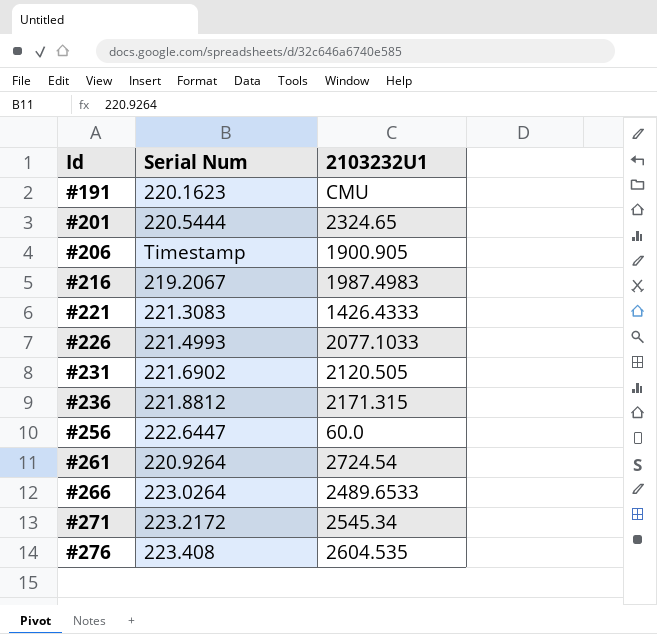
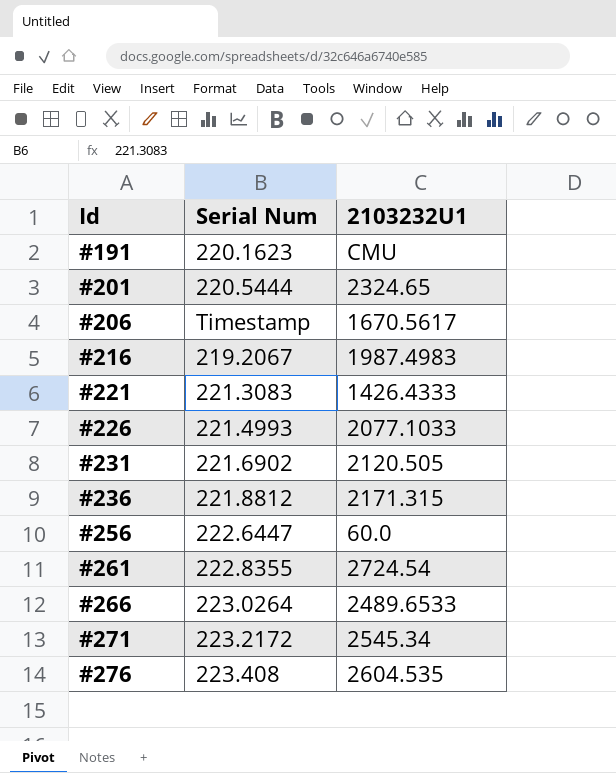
#206 | 2103232U1: 1900.905 -> 1670.5617
#261 | Serial Num: 220.9264 -> 222.8355

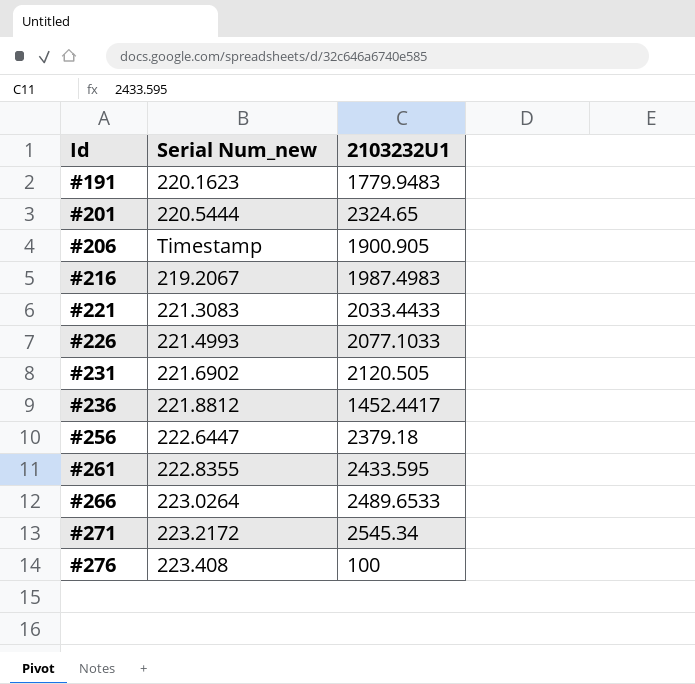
column name: Serial Num -> Serial Num_new
#191 | 2103232U1: CMU -> 1779.9483
#206 | 2103232U1: 1670.5617 -> 1900.905
#221 | 2103232U1: 1426.4333 -> 2033.4433
#236 | 2103232U1: 2171.315 -> 1452.4417
#256 | 2103232U1: 60.0 -> 2379.18
#261 | 2103232U1: 2724.54 -> 2433.595
#276 | 2103232U1: 2604.535 -> 100

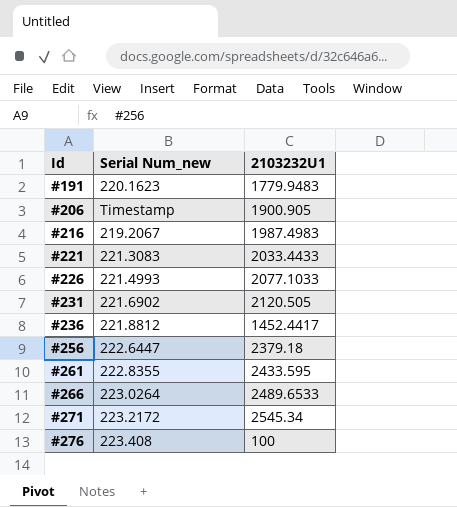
row #201: 220.5444 | 2324.65 -> none

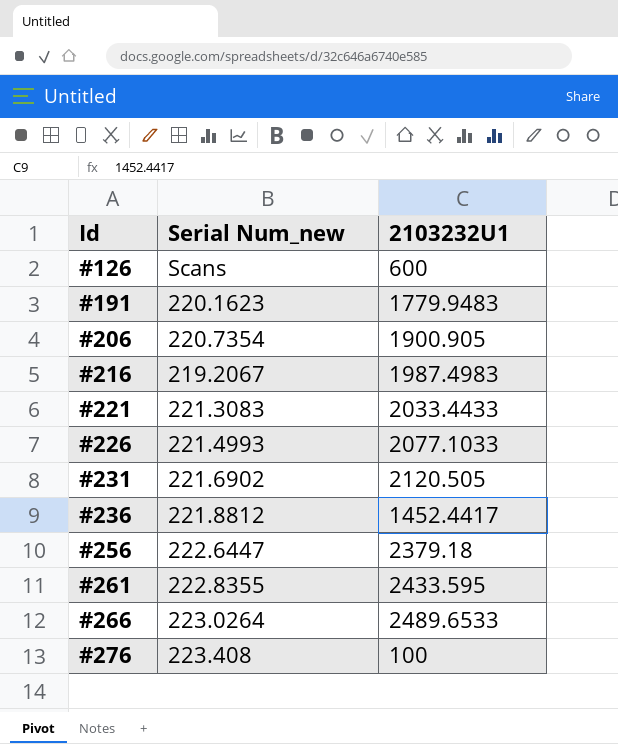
row #271: 223.2172 | 2545.34 -> none
row #126: none -> Scans | 600
#206 | Serial Num_new: Timestamp -> 220.7354

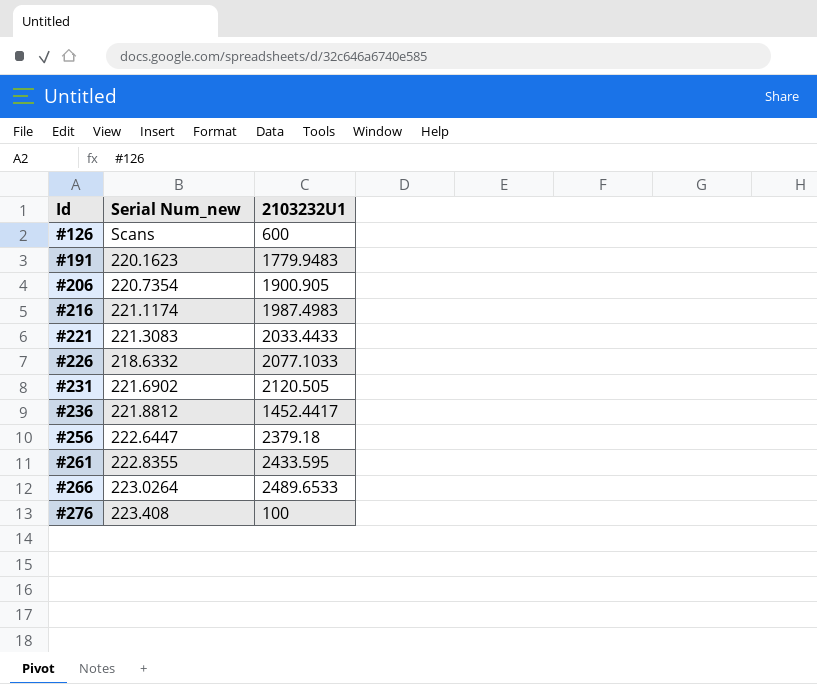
#216 | Serial Num_new: 219.2067 -> 221.1174
#226 | Serial Num_new: 221.4993 -> 218.6332

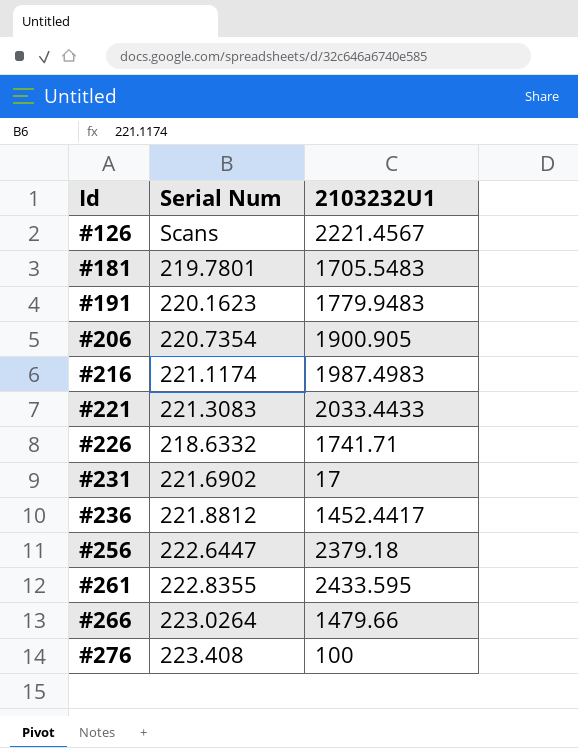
column name: Serial Num_new -> Serial Num
#126 | 2103232U1: 600 -> 2221.4567
row #181: none -> 219.7801 | 1705.5483
#226 | 2103232U1: 2077.1033 -> 1741.71
#231 | 2103232U1: 2120.505 -> 17
#266 | 2103232U1: 2489.6533 -> 1479.66

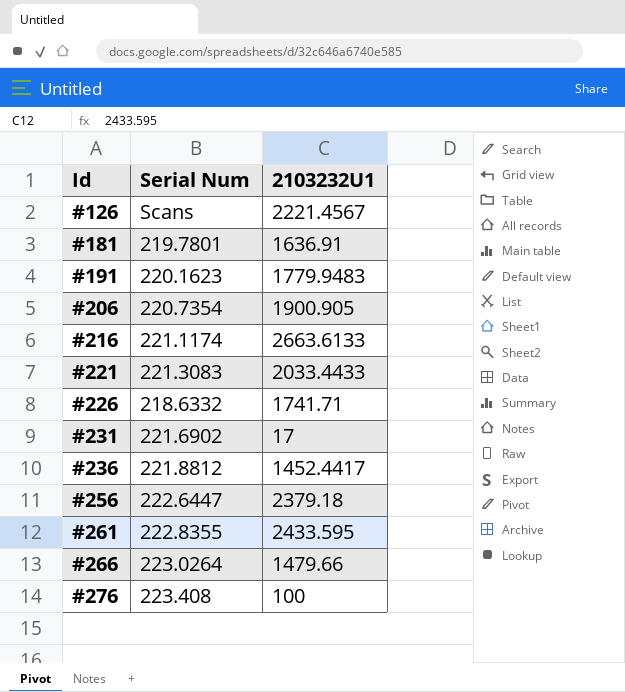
#181 | 2103232U1: 1705.5483 -> 1636.91
#216 | 2103232U1: 1987.4983 -> 2663.6133

